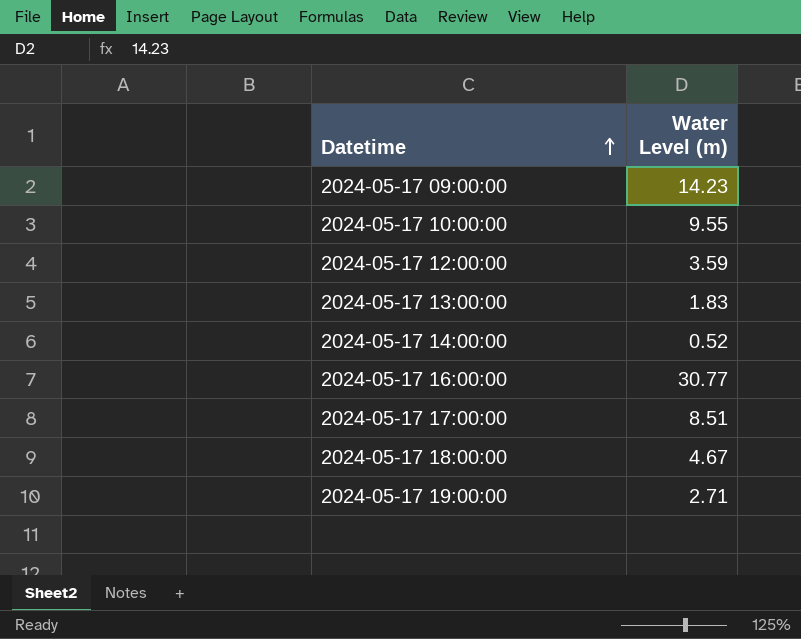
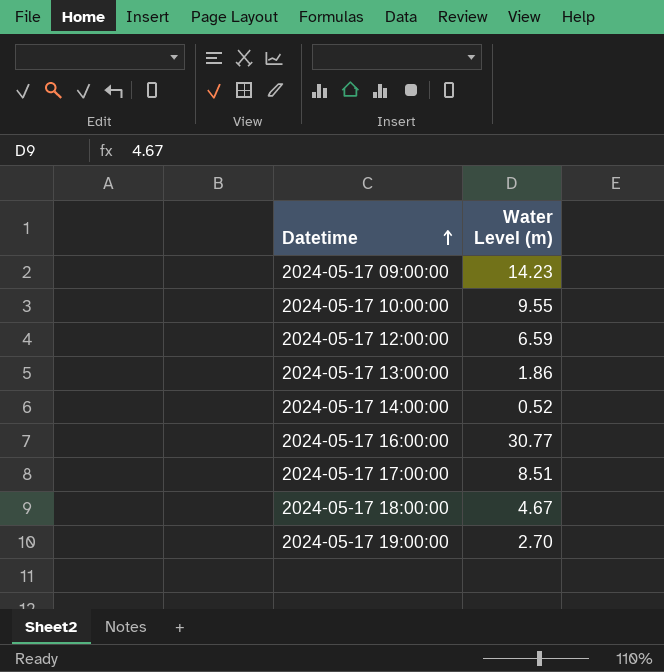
2024-05-17 12:00:00 | Water Level (m): 3.59 -> 6.59
2024-05-17 13:00:00 | Water Level (m): 1.83 -> 1.86
2024-05-17 19:00:00 | Water Level (m): 2.71 -> 2.70

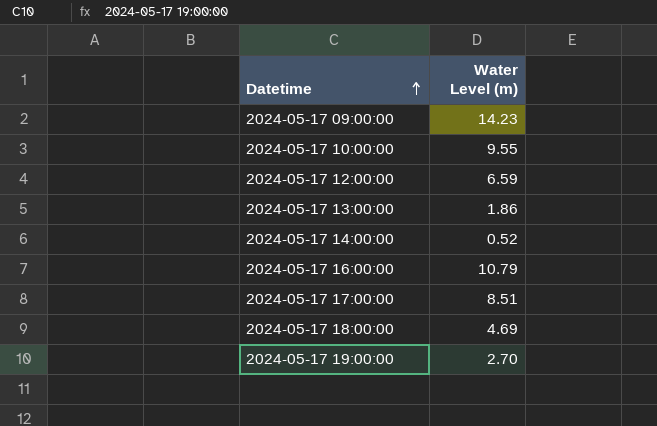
2024-05-17 16:00:00 | Water Level (m): 30.77 -> 10.79
2024-05-17 18:00:00 | Water Level (m): 4.67 -> 4.69

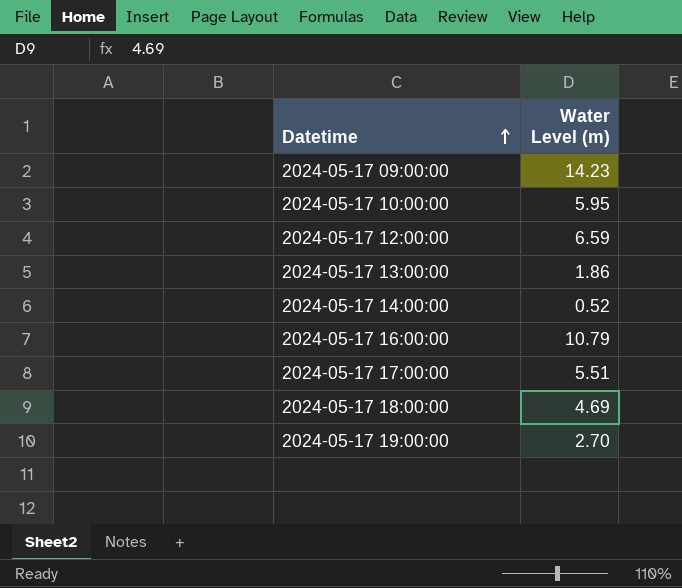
2024-05-17 10:00:00 | Water Level (m): 9.55 -> 5.95
2024-05-17 17:00:00 | Water Level (m): 8.51 -> 5.51

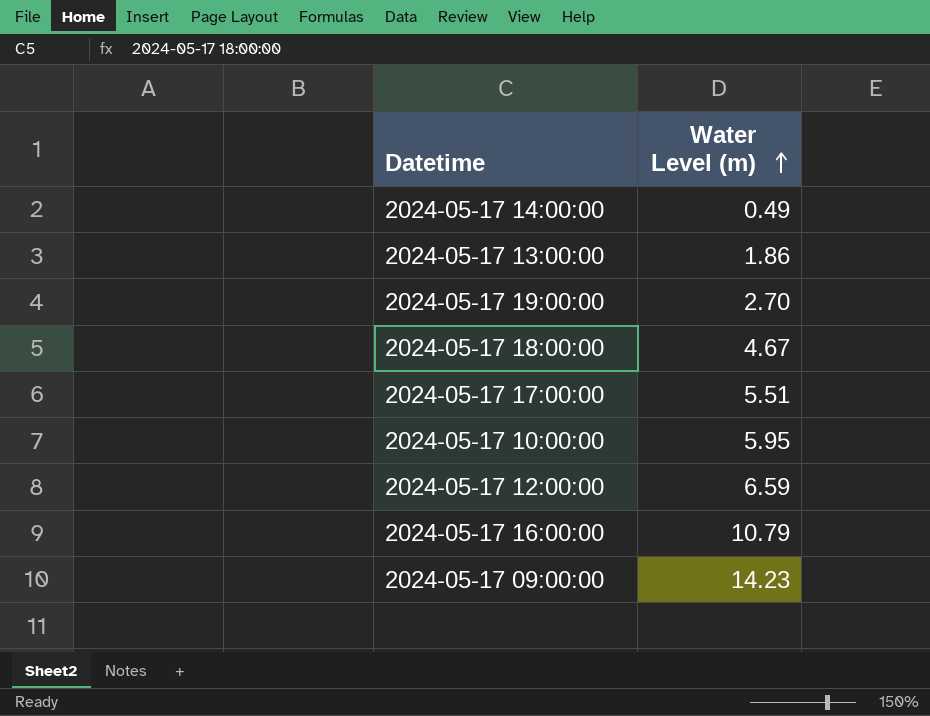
row order: Datetime ascending -> Water Level (m) ascending
2024-05-17 14:00:00 | Water Level (m): 0.52 -> 0.49
2024-05-17 18:00:00 | Water Level (m): 4.69 -> 4.67

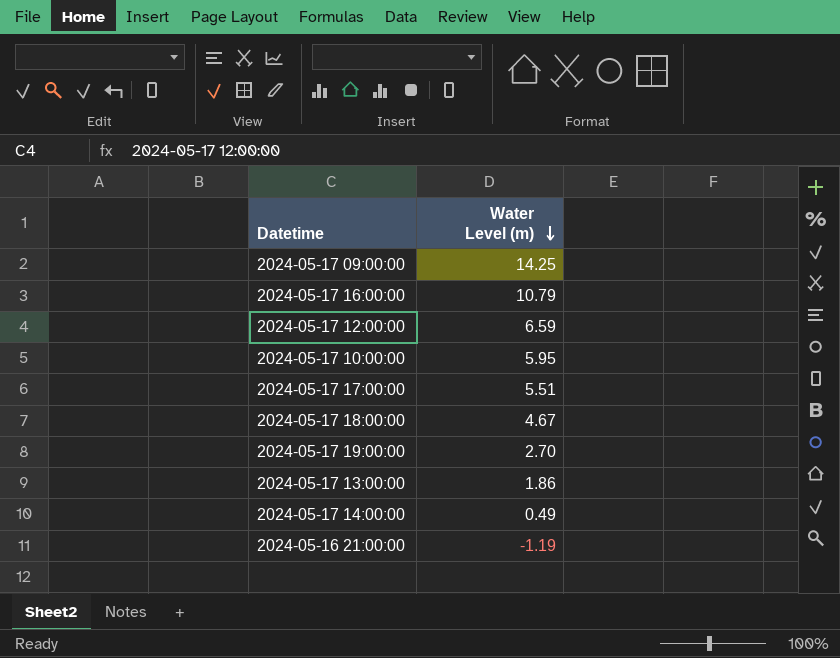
row order: Water Level (m) ascending -> Water Level (m) descending
2024-05-17 09:00:00 | Water Level (m): 14.23 -> 14.25
row 2024-05-16 21:00:00: none -> -1.19

